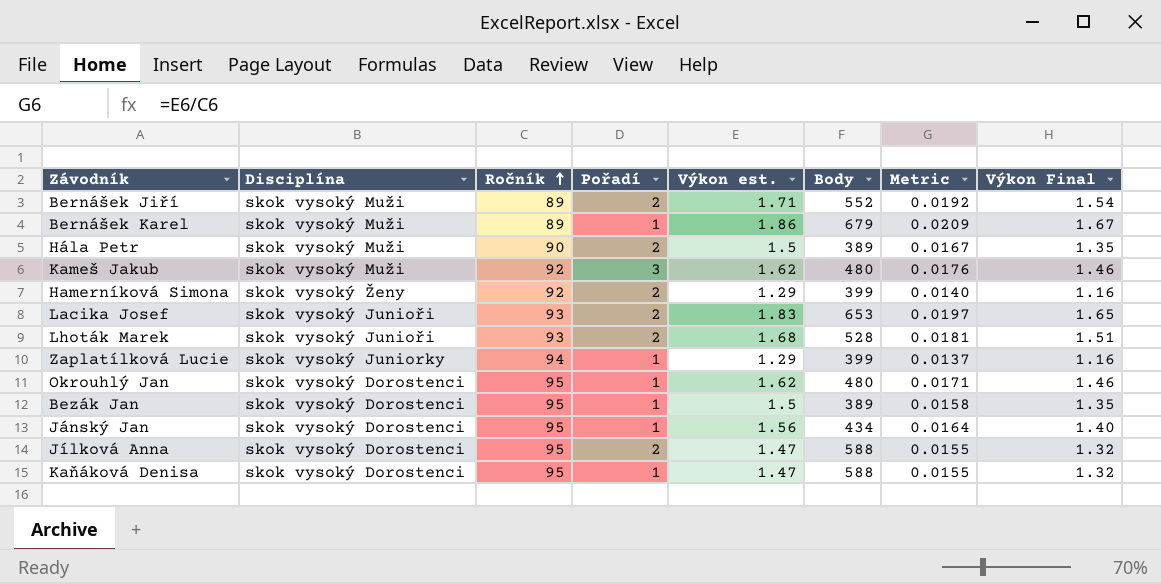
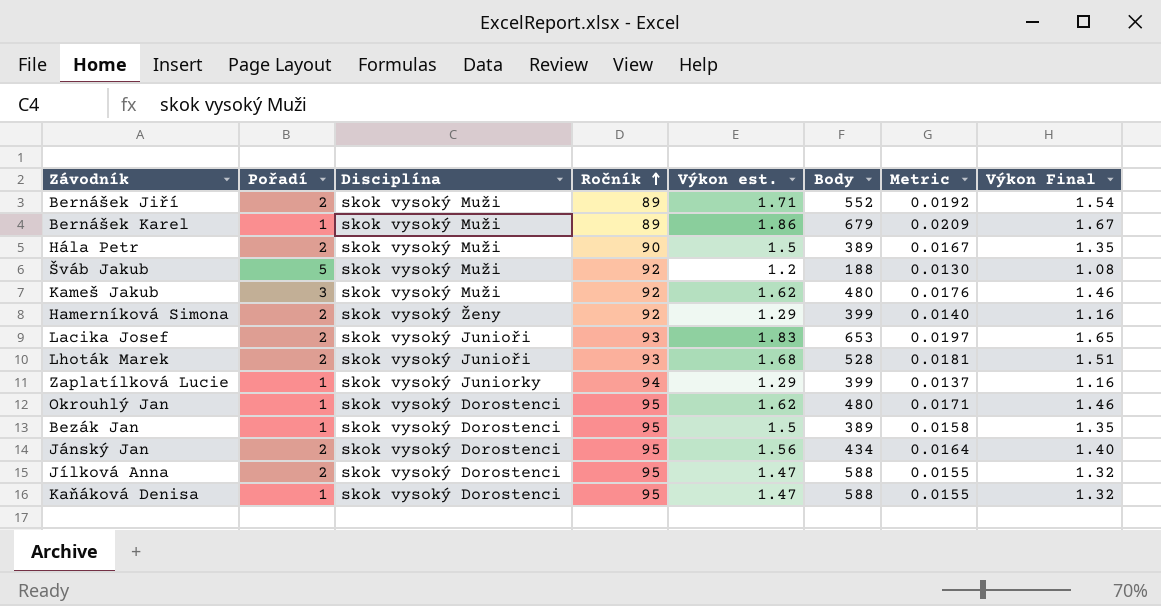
column Pořadí | position: 4 -> 2
row Šváb Jakub: none -> 5 | skok vysoký Muži | 92 | 1.2 | 188 | 0.0130 | 1.08
Jánský Jan | Pořadí: 1 -> 2

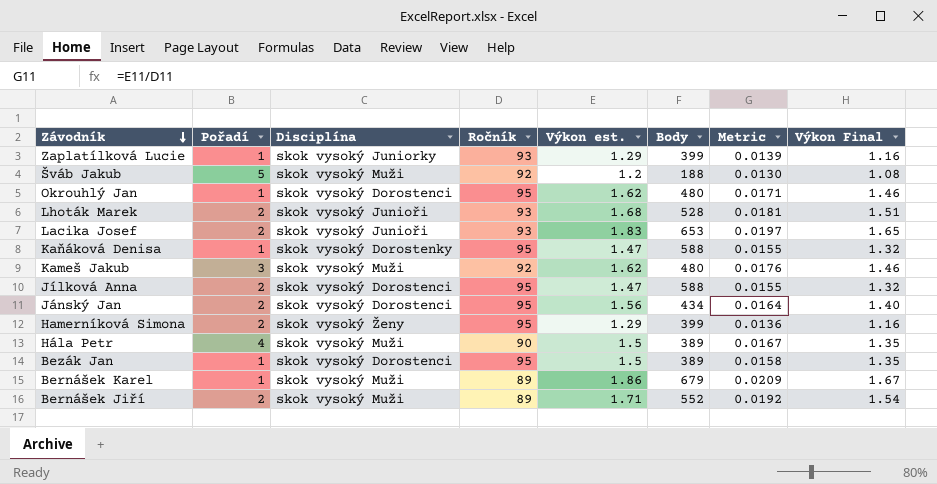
row order: Ročník ascending -> Závodník descending
Zaplatílková Lucie | Ročník: 94 -> 93
Zaplatílková Lucie | Metric: 0.0137 -> 0.0139
Kaňáková Denisa | Disciplína: skok vysoký Dorostenci -> skok vysoký Dorostenky
Hamerníková Simona | Ročník: 92 -> 95
Hamerníková Simona | Metric: 0.0140 -> 0.0136
Hála Petr | Pořadí: 2 -> 4

